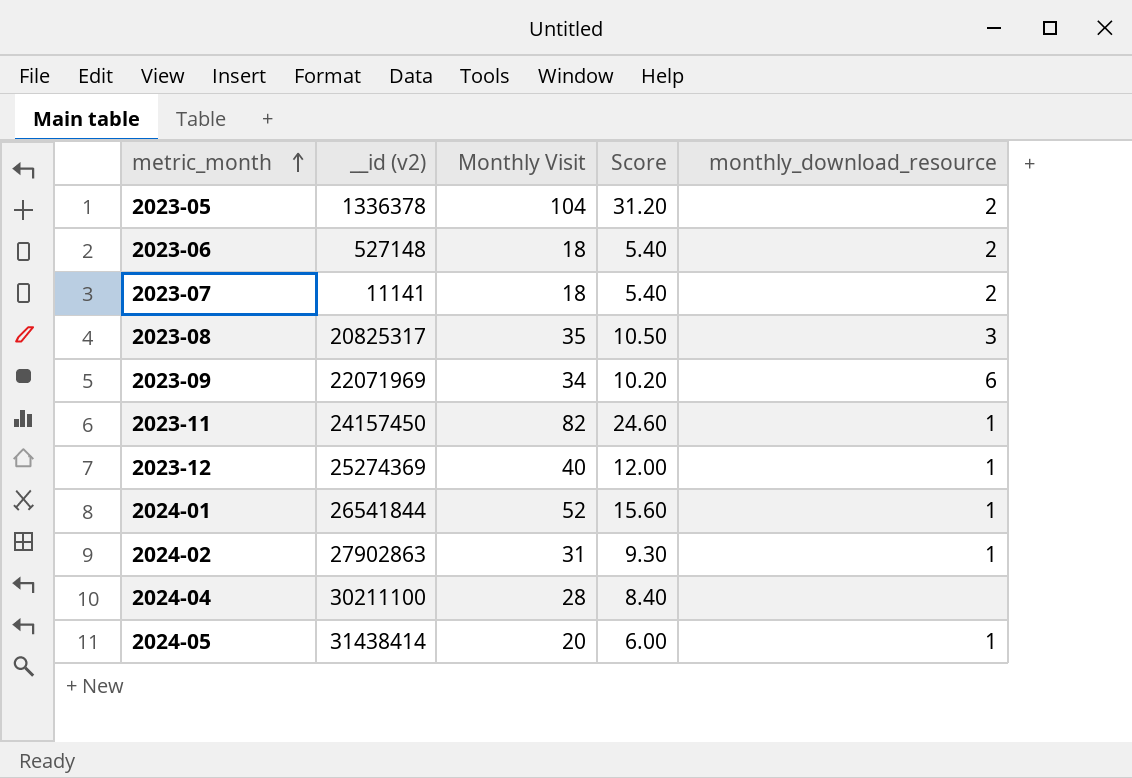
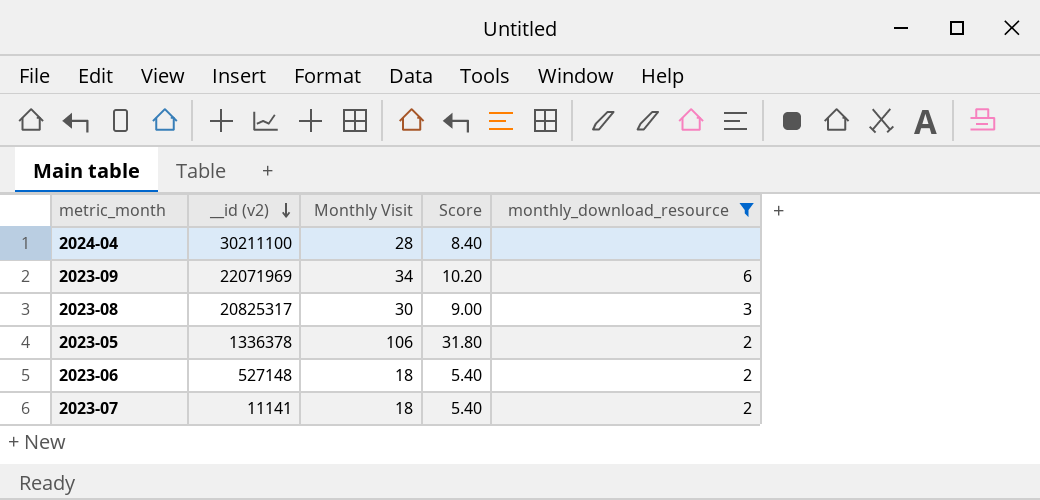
filter: none -> monthly_download_resource != 1
row order: metric_month ascending -> __id (v2) descending
2023-08 | Monthly Visit: 35 -> 30
2023-08 | Score: 10.50 -> 9.00
2023-05 | Monthly Visit: 104 -> 106
2023-05 | Score: 31.20 -> 31.80

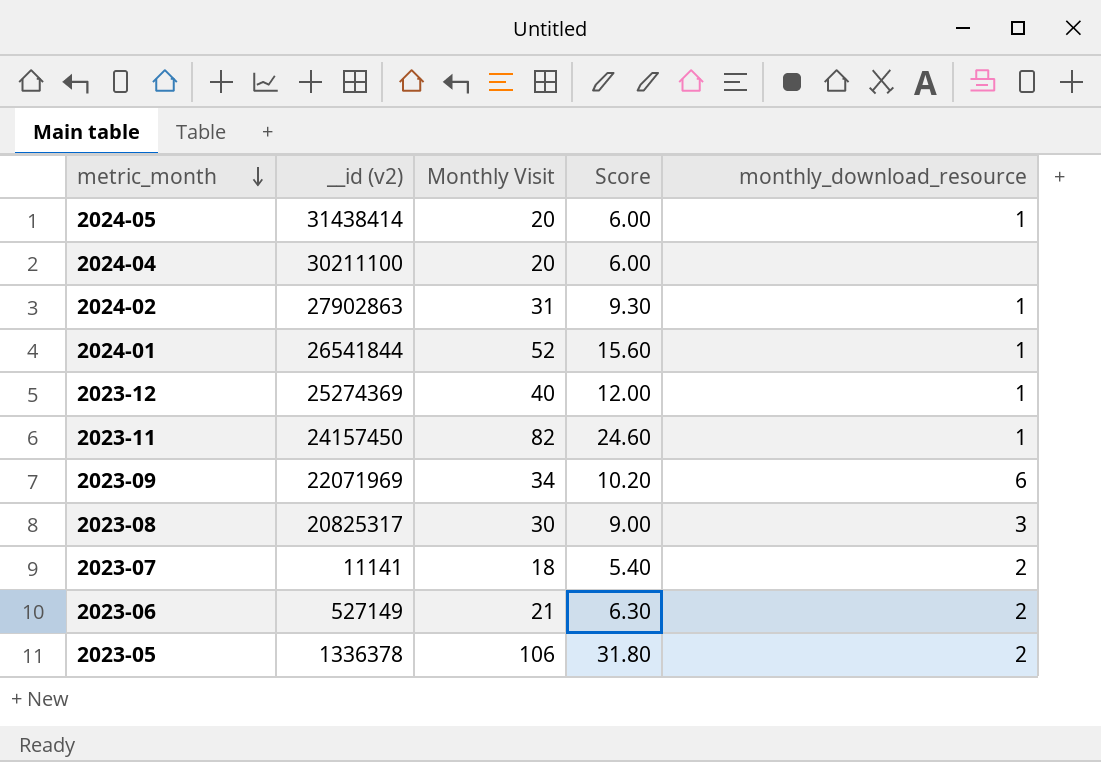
filter: monthly_download_resource != 1 -> none
row order: __id (v2) descending -> metric_month descending
2024-04 | Monthly Visit: 28 -> 20
2024-04 | Score: 8.40 -> 6.00
2023-06 | __id (v2): 527148 -> 527149
2023-06 | Monthly Visit: 18 -> 21
2023-06 | Score: 5.40 -> 6.30

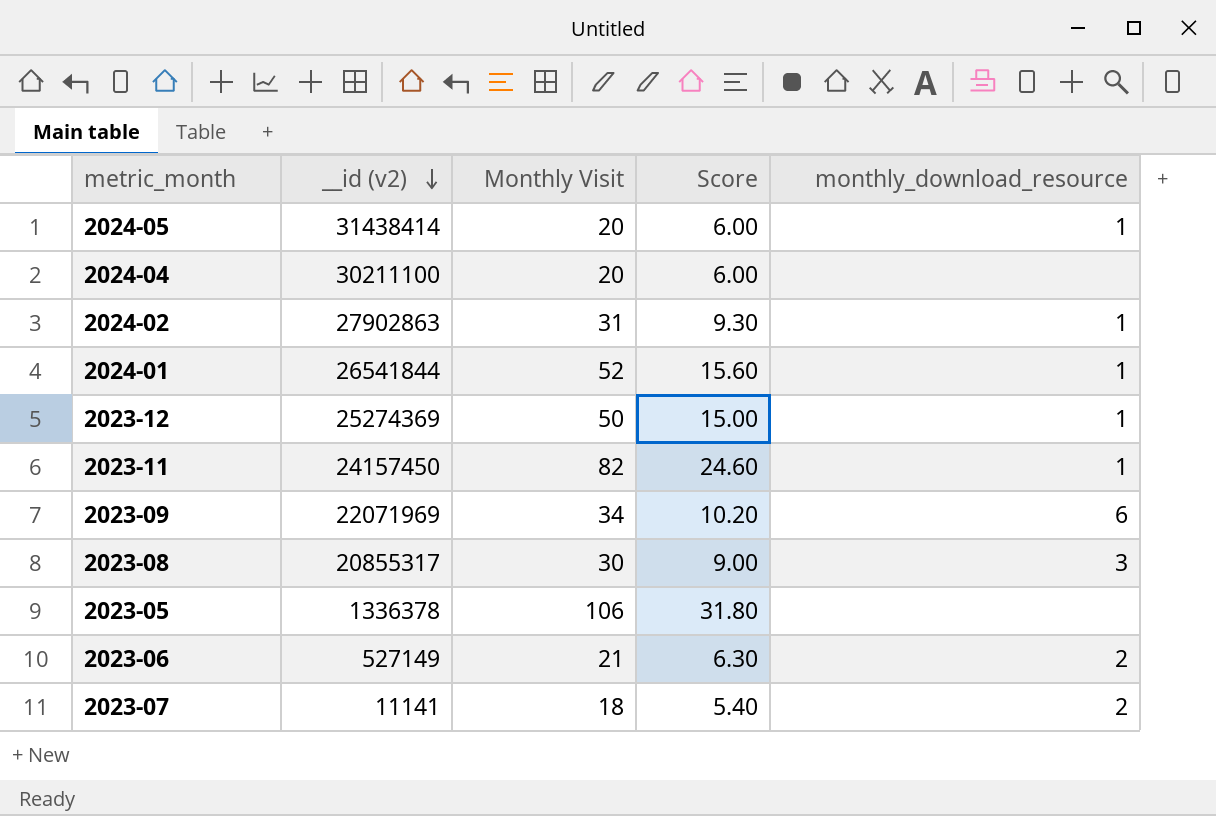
row order: metric_month descending -> __id (v2) descending
2023-12 | Monthly Visit: 40 -> 50
2023-12 | Score: 12.00 -> 15.00
2023-08 | __id (v2): 20825317 -> 20855317
2023-05 | monthly_download_resource: 2 -> none

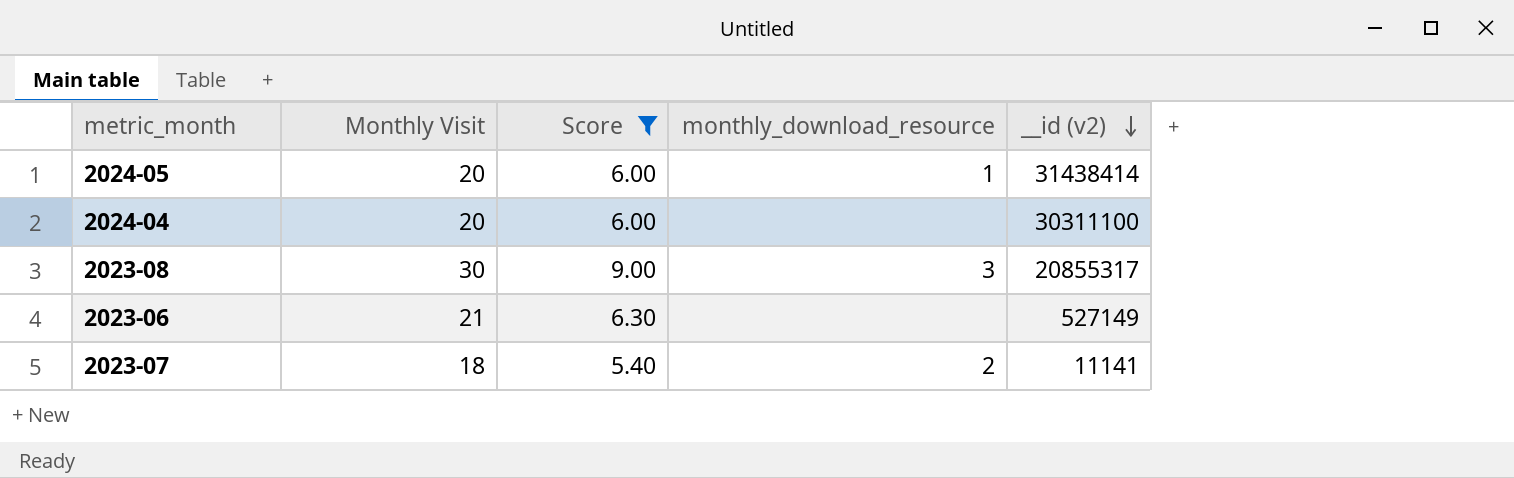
filter: none -> Score <= 9.00
column __id (v2) | position: 2 -> 5
2024-04 | __id (v2): 30211100 -> 30311100
2023-06 | monthly_download_resource: 2 -> none

